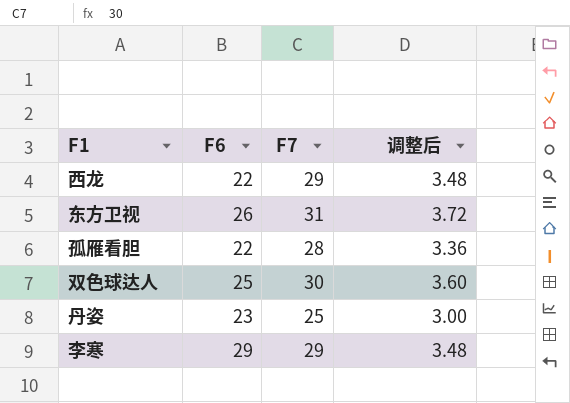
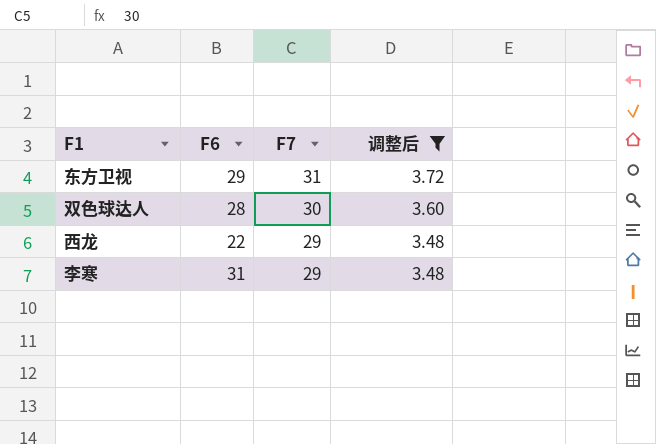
filter: none -> 调整后 >= 3.48
row order: none -> F7 descending
东方卫视 | F6: 26 -> 29
双色球达人 | F6: 25 -> 28
李寒 | F6: 29 -> 31

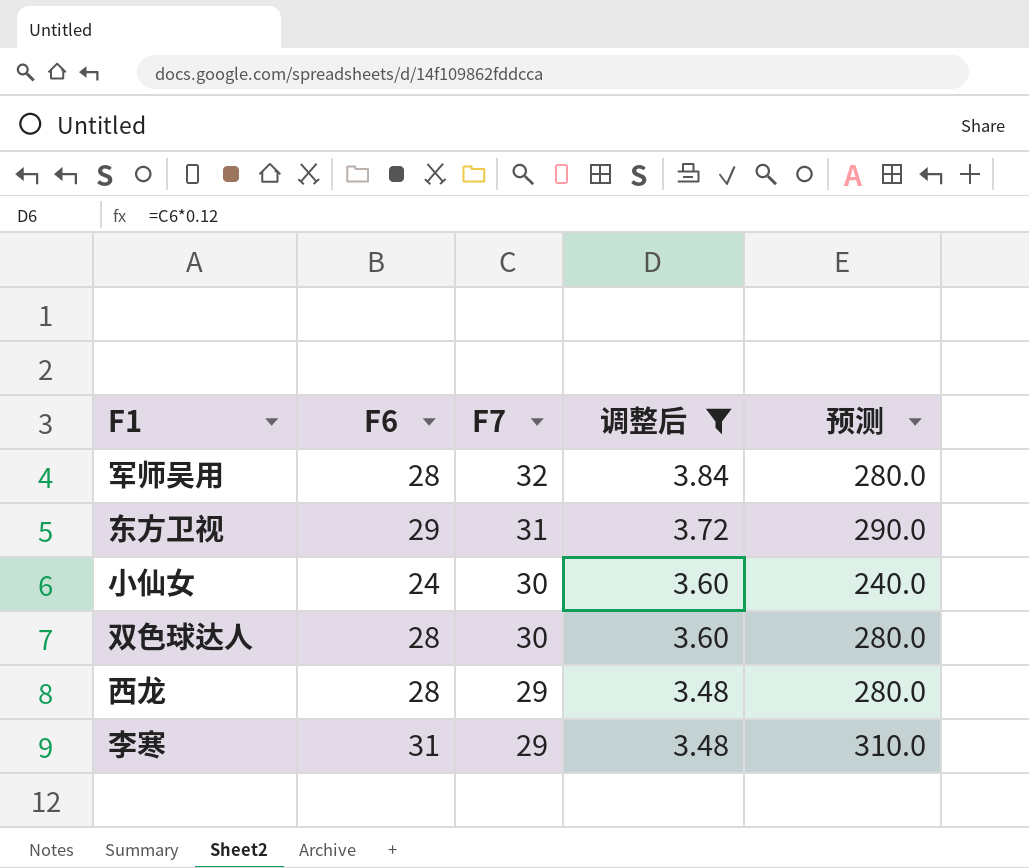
column 预测 | formula: none -> [F6] * 10
row 军师吴用: none -> 28 | 32 | 3.84 | 280.0
row 小仙女: none -> 24 | 30 | 3.60 | 240.0
西龙 | F6: 22 -> 28

